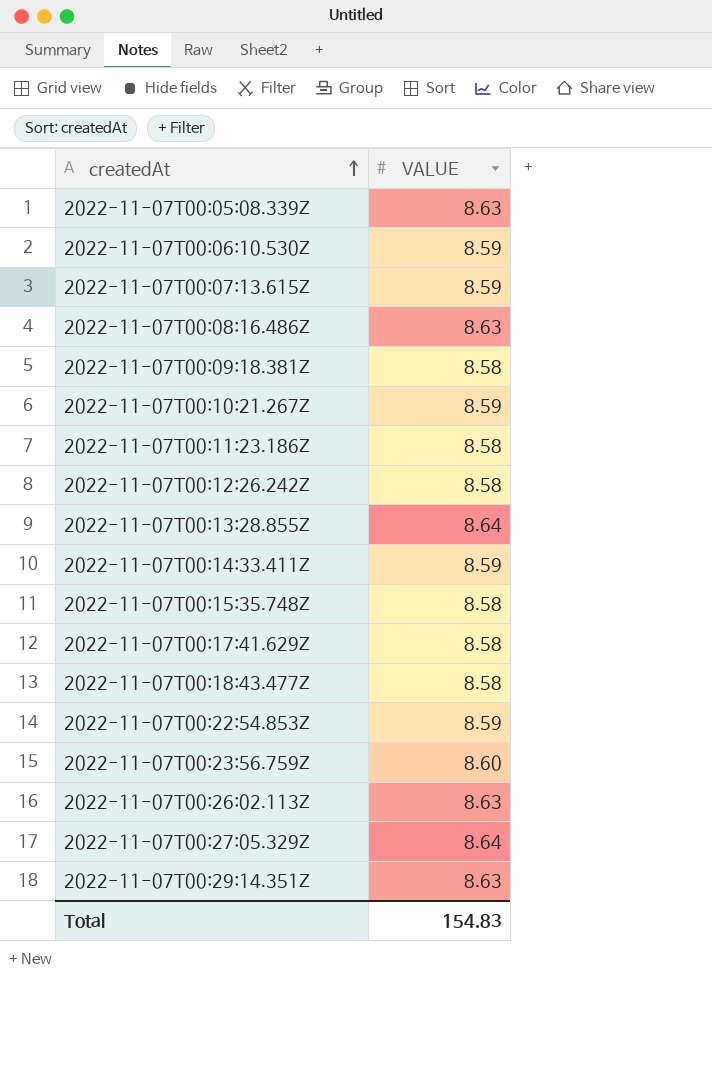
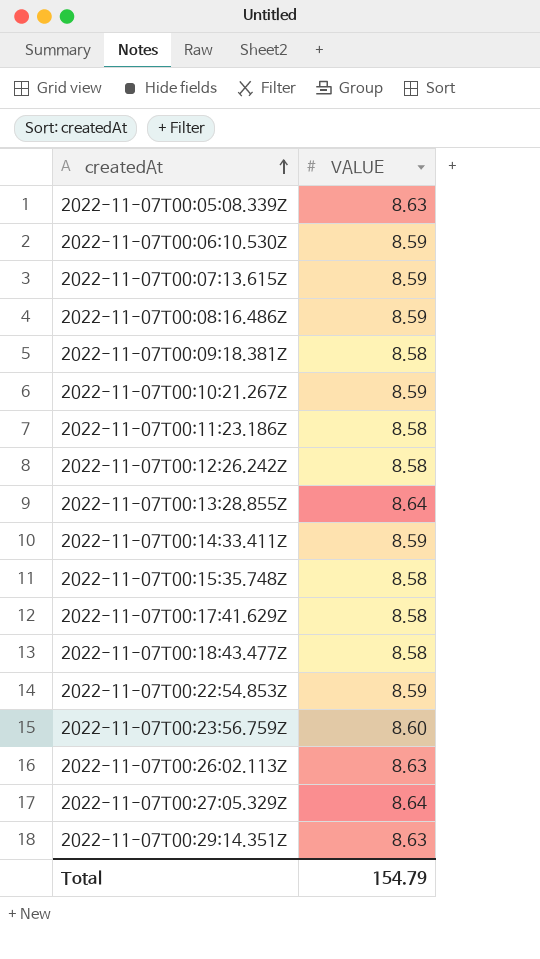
2022-11-07T00:08:16.486Z | VALUE: 8.63 -> 8.59
Total | VALUE: 154.83 -> 154.79

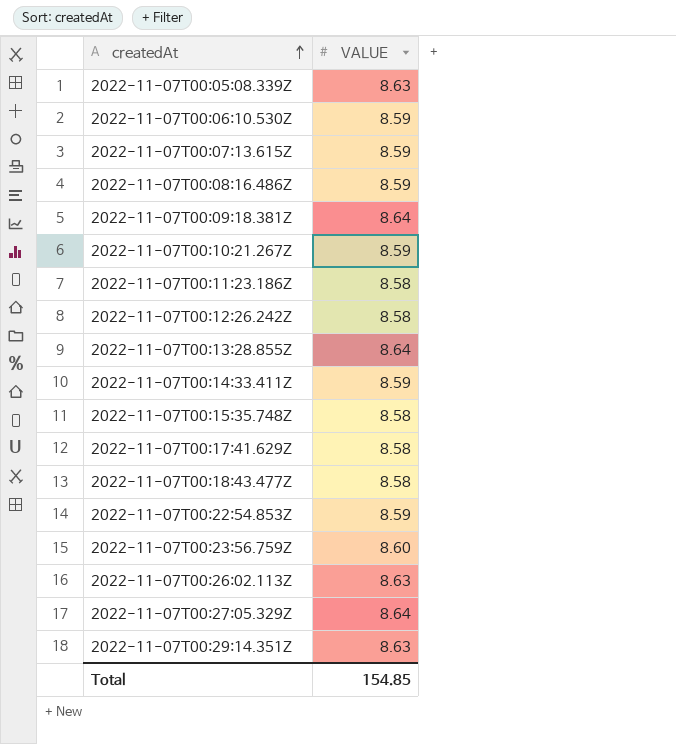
2022-11-07T00:09:18.381Z | VALUE: 8.58 -> 8.64
Total | VALUE: 154.79 -> 154.85

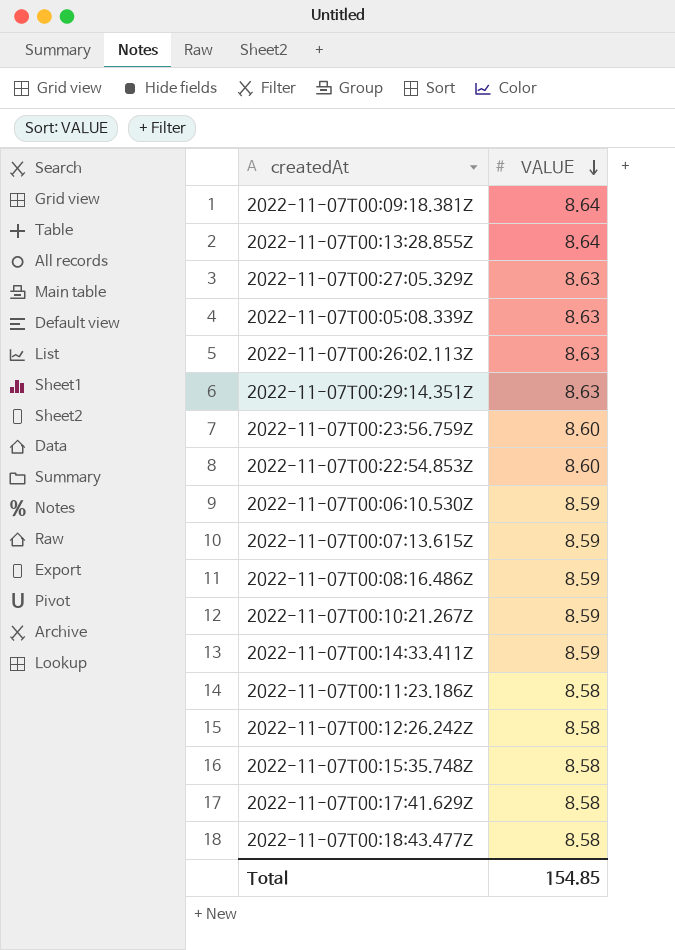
row order: createdAt ascending -> VALUE descending
2022-11-07T00:27:05.329Z | VALUE: 8.64 -> 8.63
2022-11-07T00:22:54.853Z | VALUE: 8.59 -> 8.60

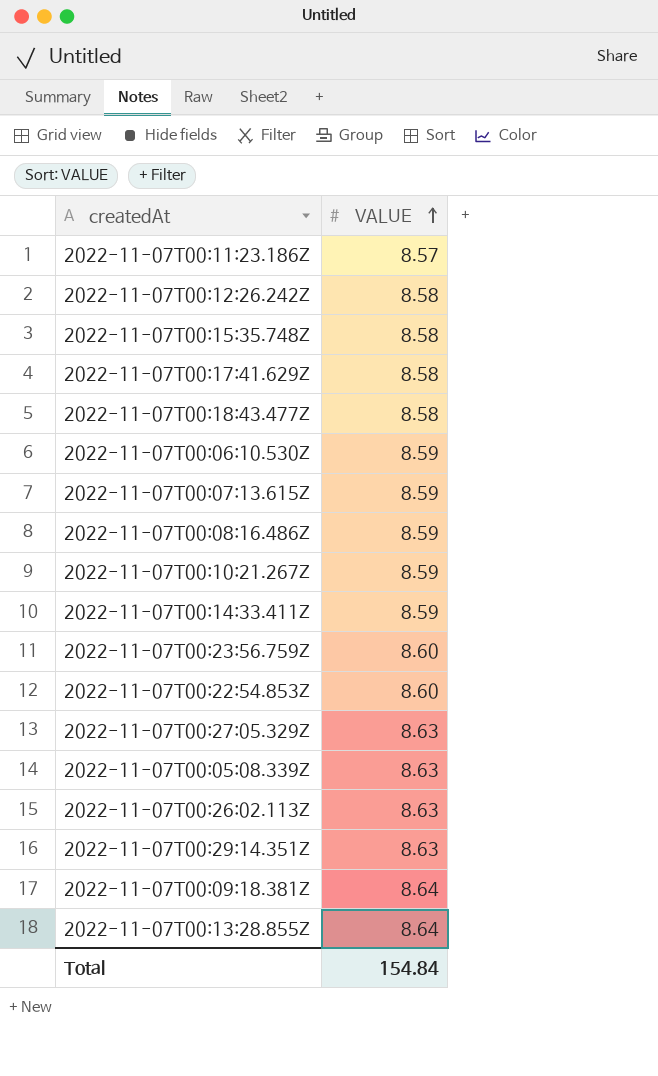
row order: VALUE descending -> VALUE ascending
2022-11-07T00:11:23.186Z | VALUE: 8.58 -> 8.57
Total | VALUE: 154.85 -> 154.84

